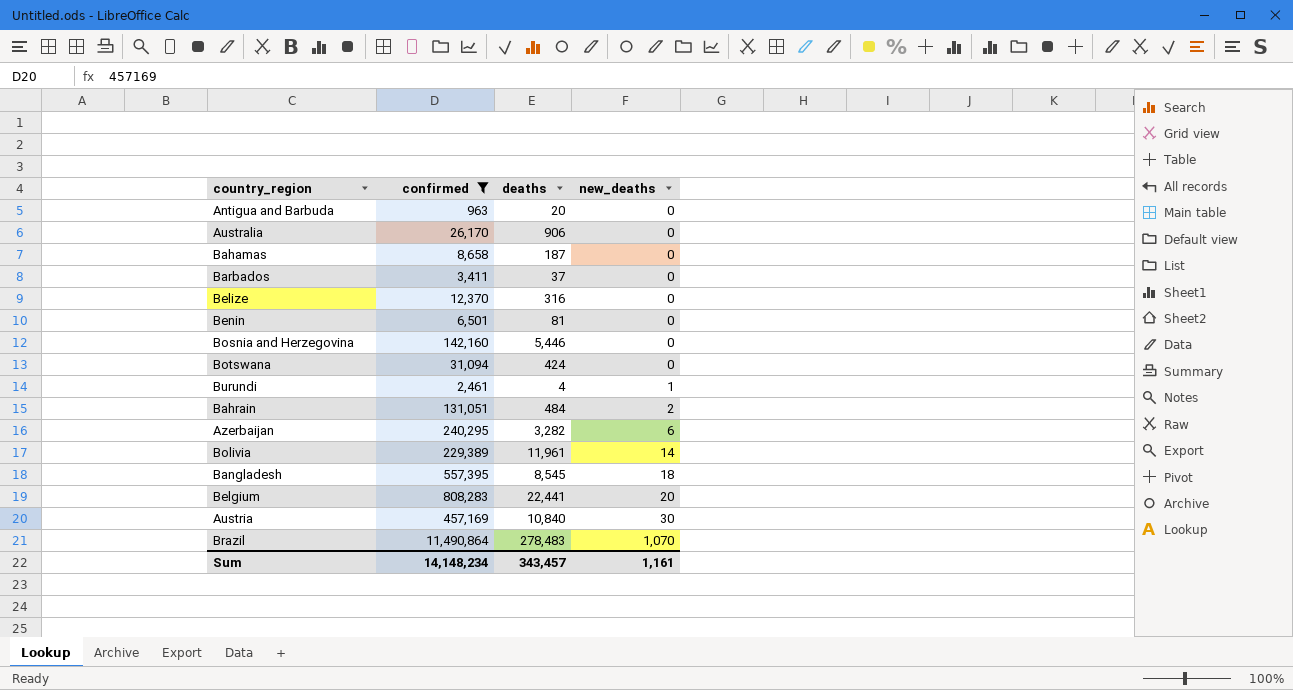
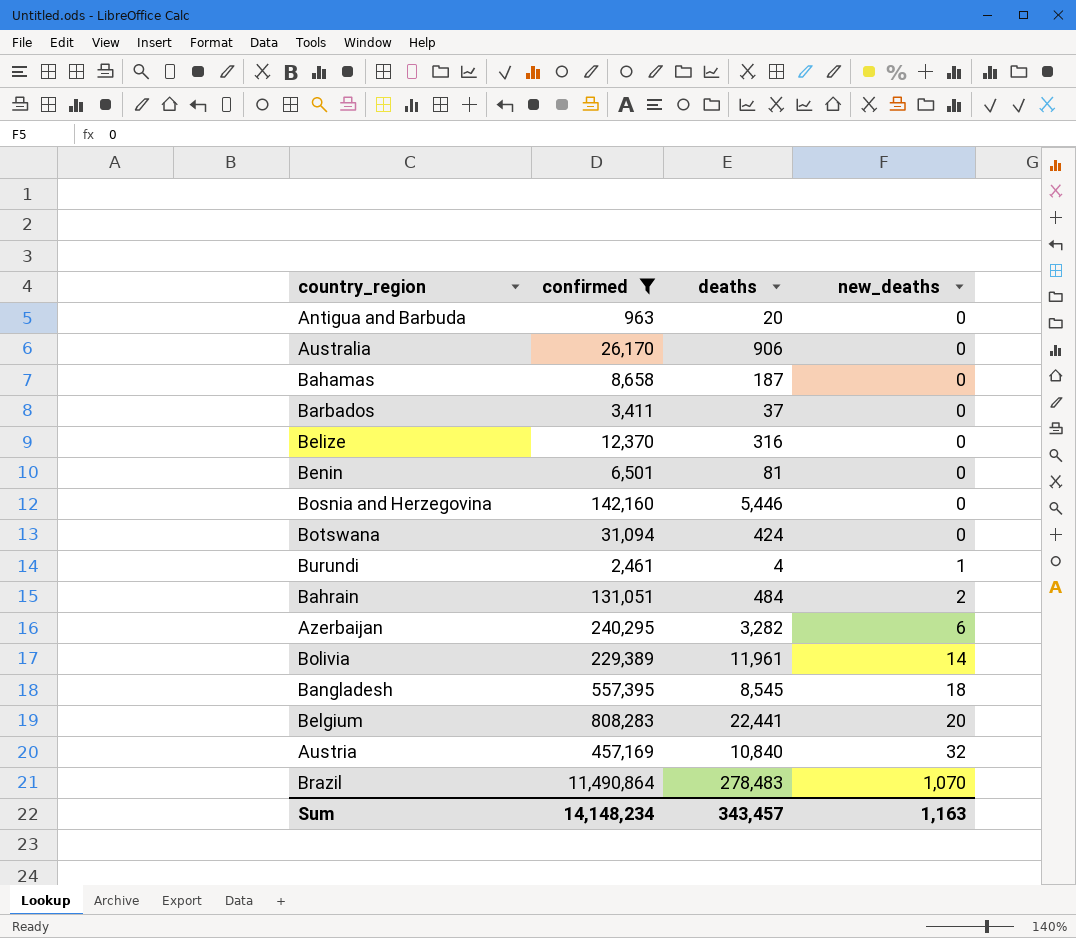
Austria | new_deaths: 30 -> 32
Sum | new_deaths: 1,161 -> 1,163

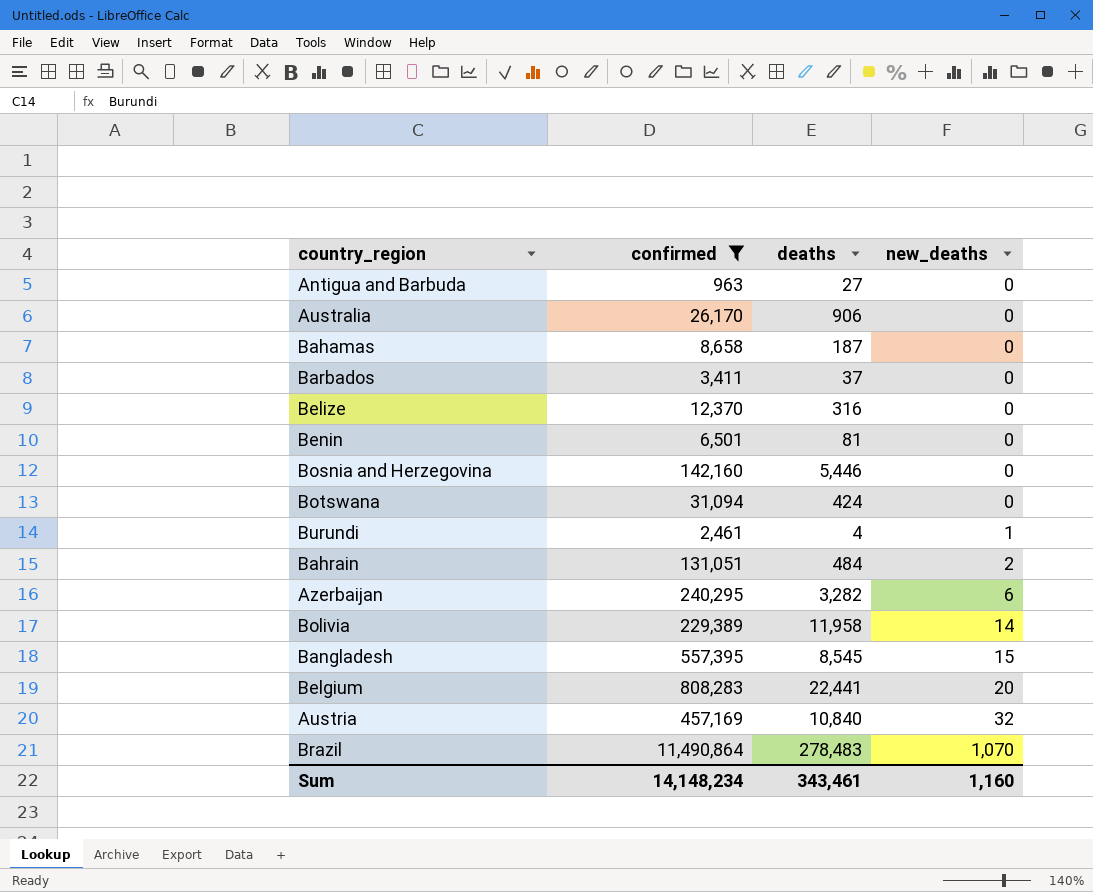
Antigua and Barbuda | deaths: 20 -> 27
Bolivia | deaths: 11,961 -> 11,958
Bangladesh | new_deaths: 18 -> 15
Sum | deaths: 343,457 -> 343,461
Sum | new_deaths: 1,163 -> 1,160

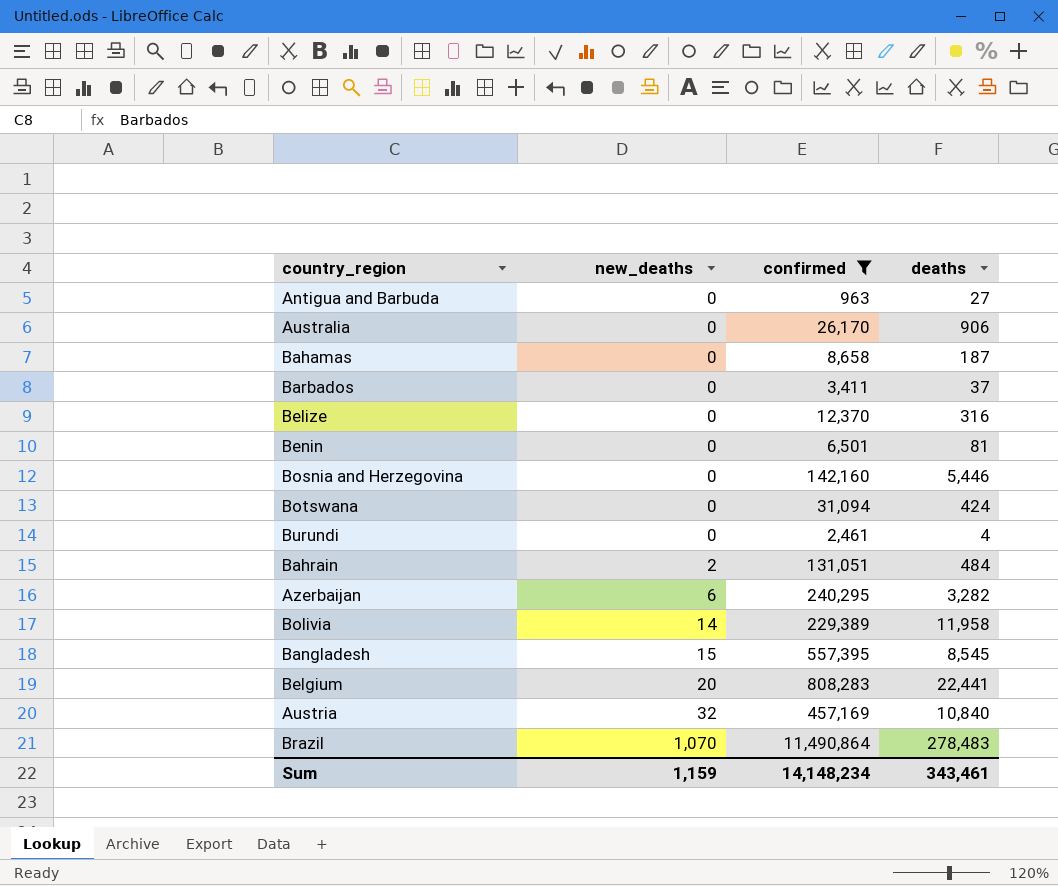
column new_deaths | position: 4 -> 2
Burundi | new_deaths: 1 -> 0
Sum | new_deaths: 1,160 -> 1,159

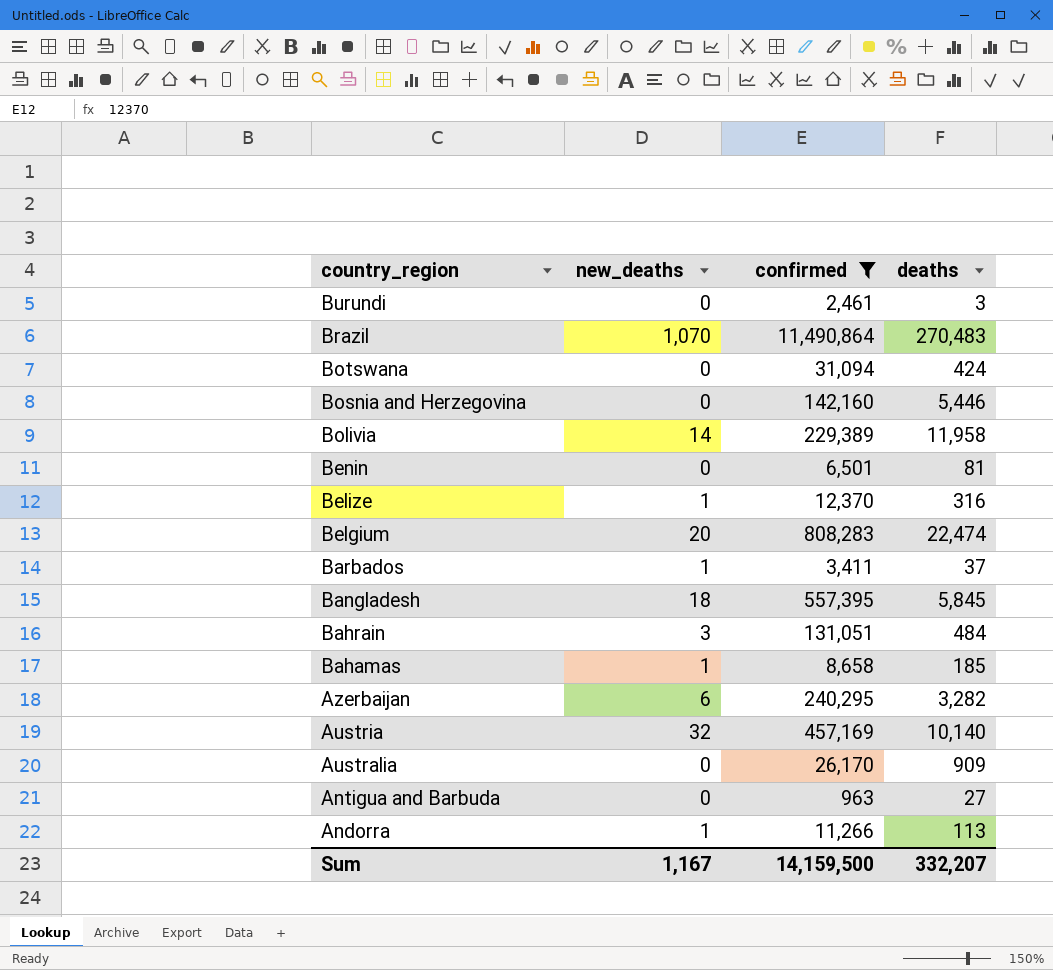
row order: new_deaths ascending -> country_region descending
Burundi | deaths: 4 -> 3
Brazil | deaths: 278,483 -> 270,483
Belize | new_deaths: 0 -> 1
Belgium | deaths: 22,441 -> 22,474
Barbados | new_deaths: 0 -> 1
Bangladesh | new_deaths: 15 -> 18
Bangladesh | deaths: 8,545 -> 5,845
Bahrain | new_deaths: 2 -> 3
Bahamas | new_deaths: 0 -> 1
Bahamas | deaths: 187 -> 185
Austria | deaths: 10,840 -> 10,140
Australia | deaths: 906 -> 909
row Andorra: none -> 1 | 11,266 | 113
Sum | new_deaths: 1,159 -> 1,167
Sum | confirmed: 14,148,234 -> 14,159,500
Sum | deaths: 343,461 -> 332,207

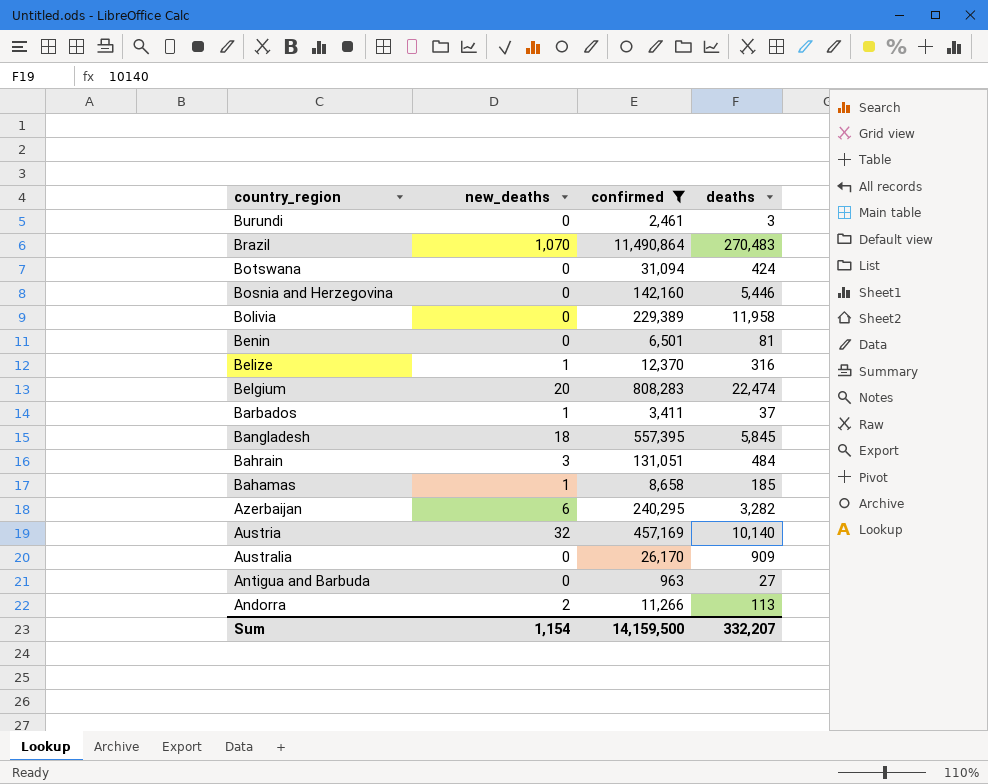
Bolivia | new_deaths: 14 -> 0
Andorra | new_deaths: 1 -> 2
Sum | new_deaths: 1,167 -> 1,154

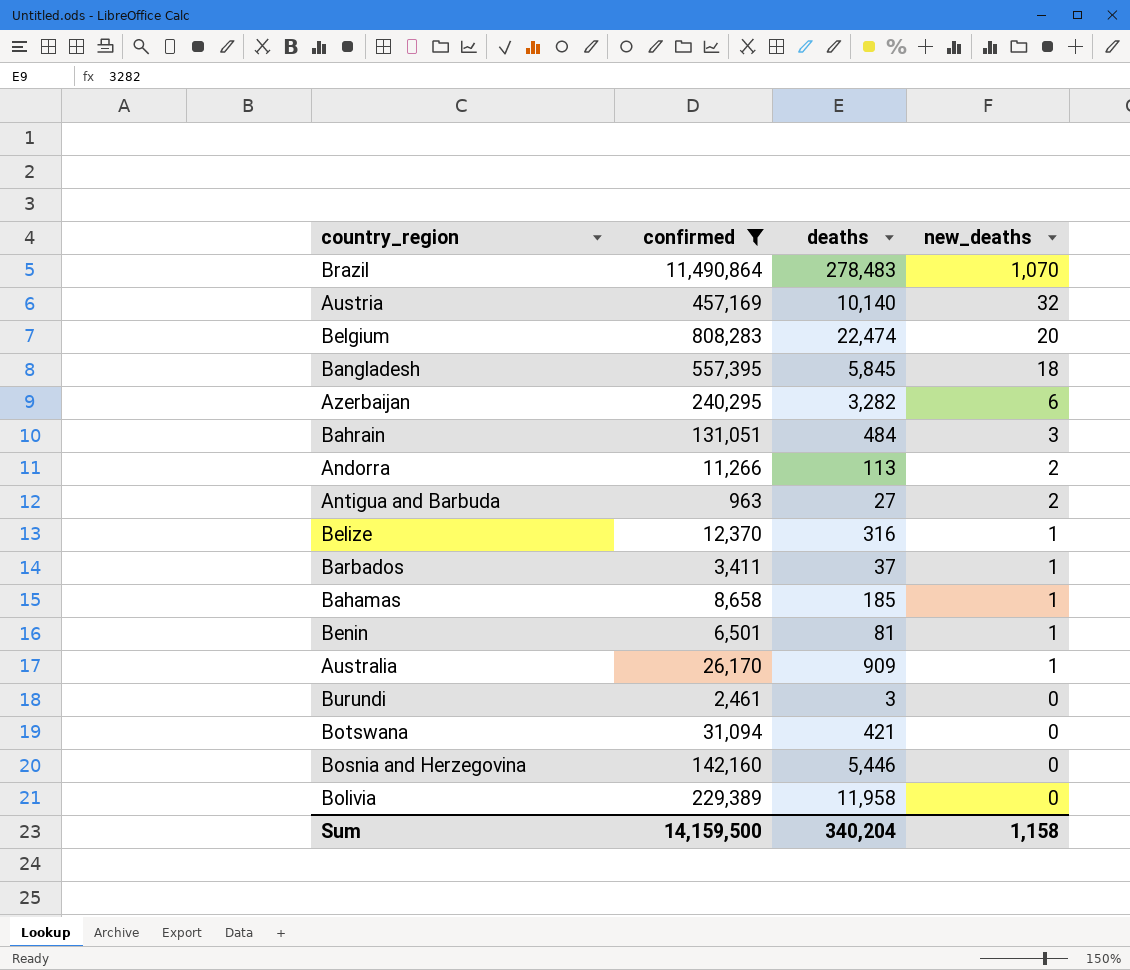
row order: country_region descending -> new_deaths descending
column new_deaths | position: 2 -> 4
Brazil | deaths: 270,483 -> 278,483
Antigua and Barbuda | new_deaths: 0 -> 2
Benin | new_deaths: 0 -> 1
Australia | new_deaths: 0 -> 1
Botswana | deaths: 424 -> 421
Sum | deaths: 332,207 -> 340,204
Sum | new_deaths: 1,154 -> 1,158

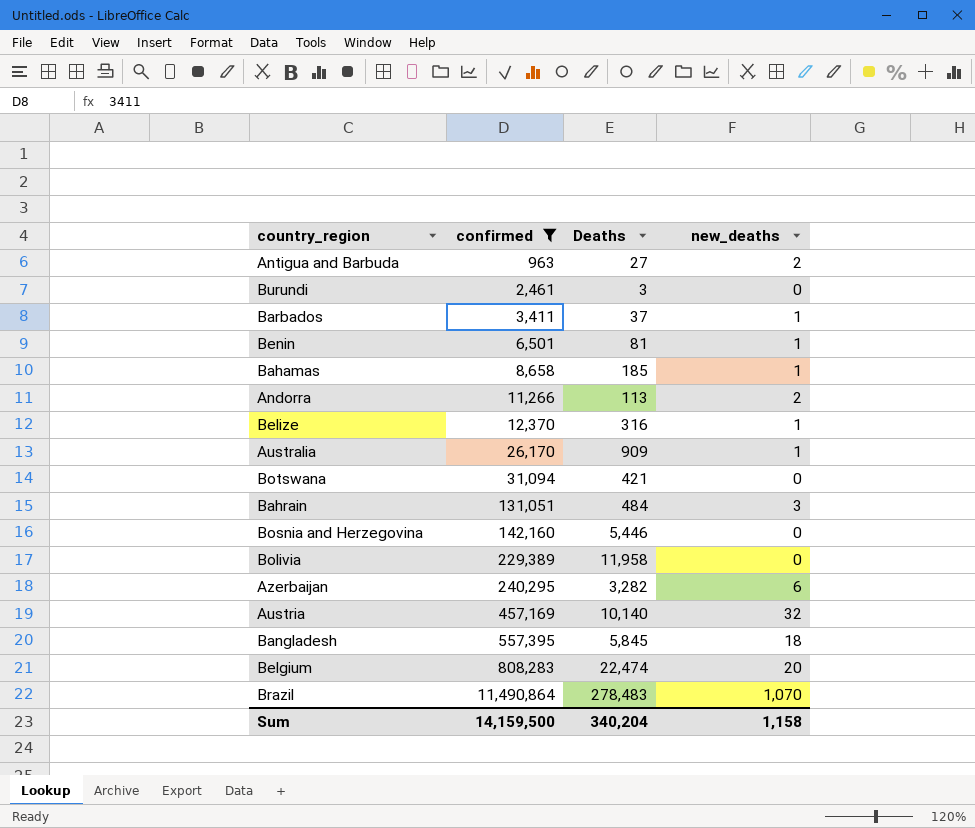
row order: new_deaths descending -> confirmed ascending
column name: deaths -> Deaths

